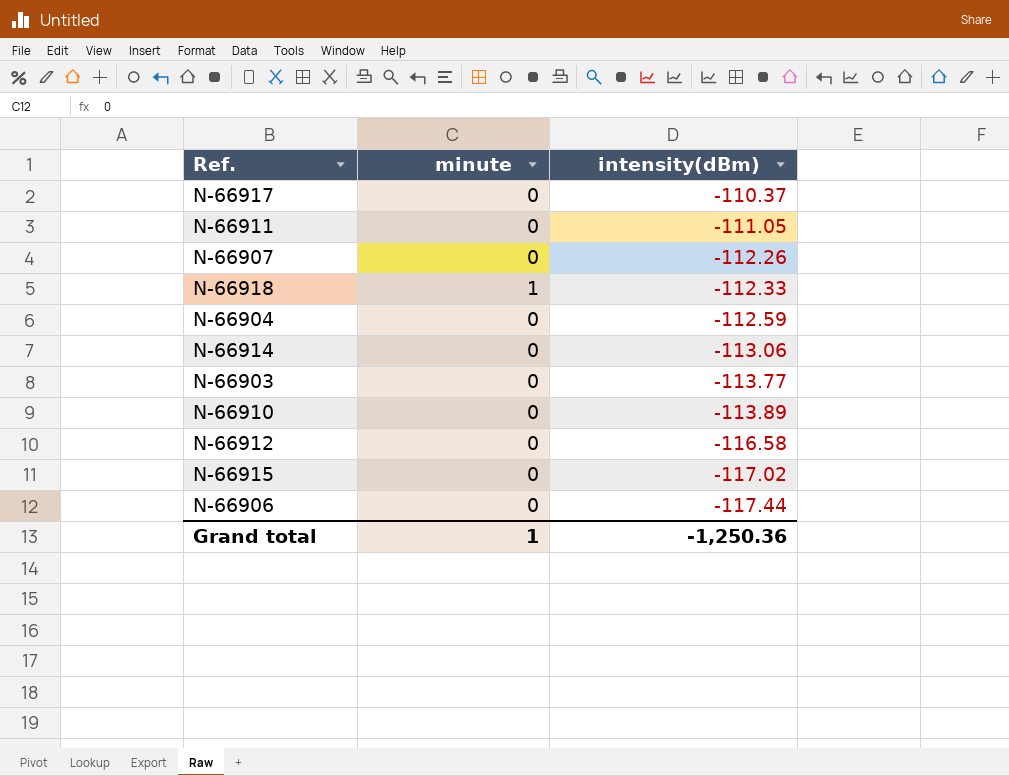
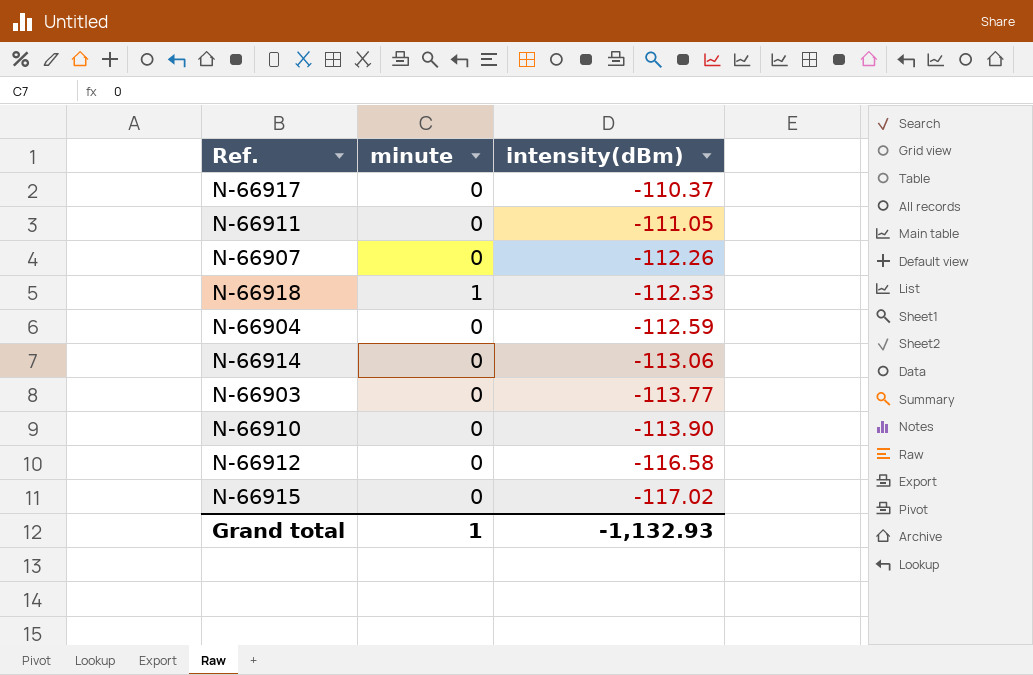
row N-66906: 0 | -117.44 -> none
N-66910 | intensity(dBm): -113.89 -> -113.90
Grand total | intensity(dBm): -1,250.36 -> -1,132.93

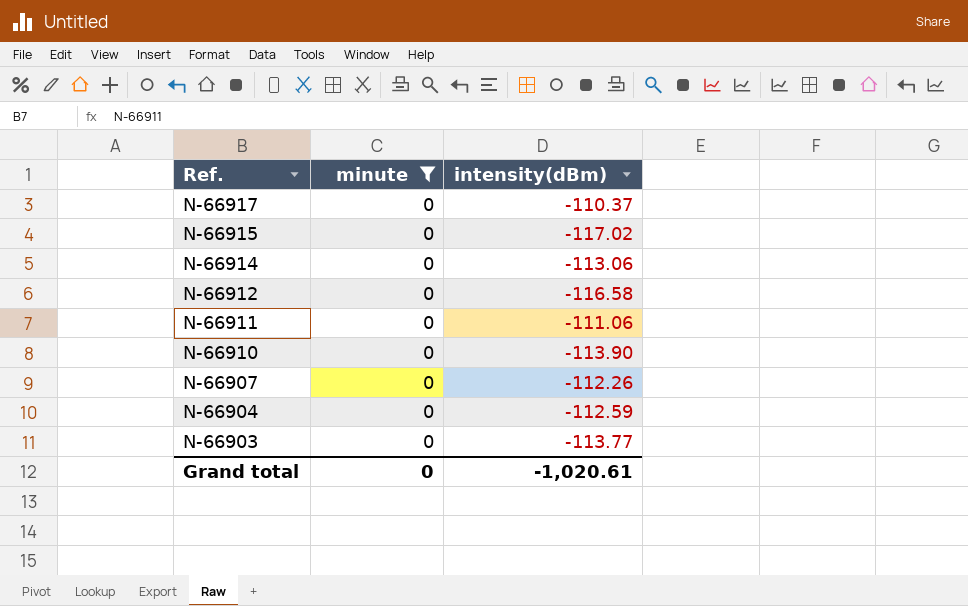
filter: none -> minute = 0
row order: intensity(dBm) descending -> Ref. descending
N-66911 | intensity(dBm): -111.05 -> -111.06
Grand total | minute: 1 -> 0
Grand total | intensity(dBm): -1,132.93 -> -1,020.61

